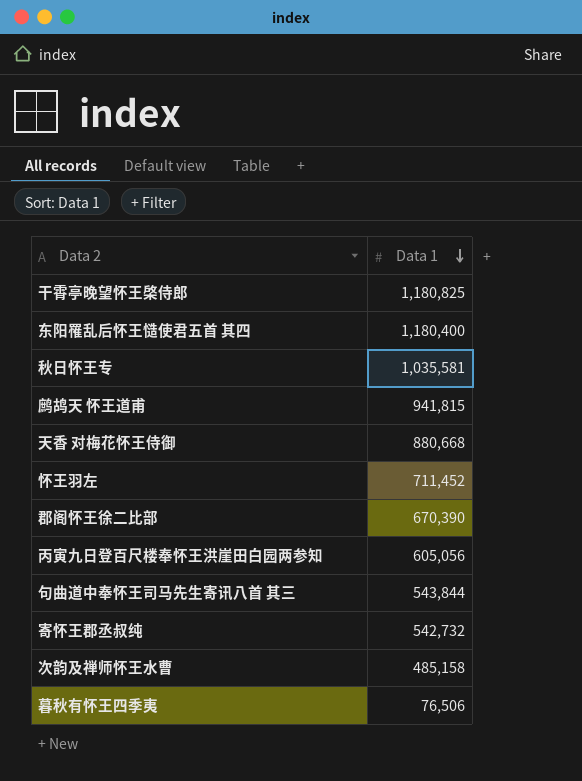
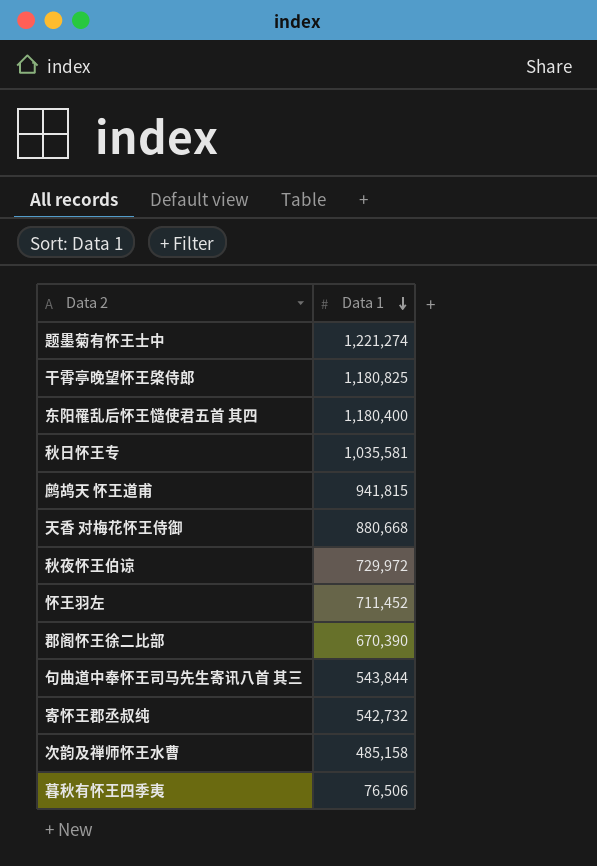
row 丙寅九日登百尺楼奉怀王洪崖田白园两参知: 605,056 -> none
row 题墨菊有怀王士中: none -> 1,221,274
row 秋夜怀王伯谅: none -> 729,972

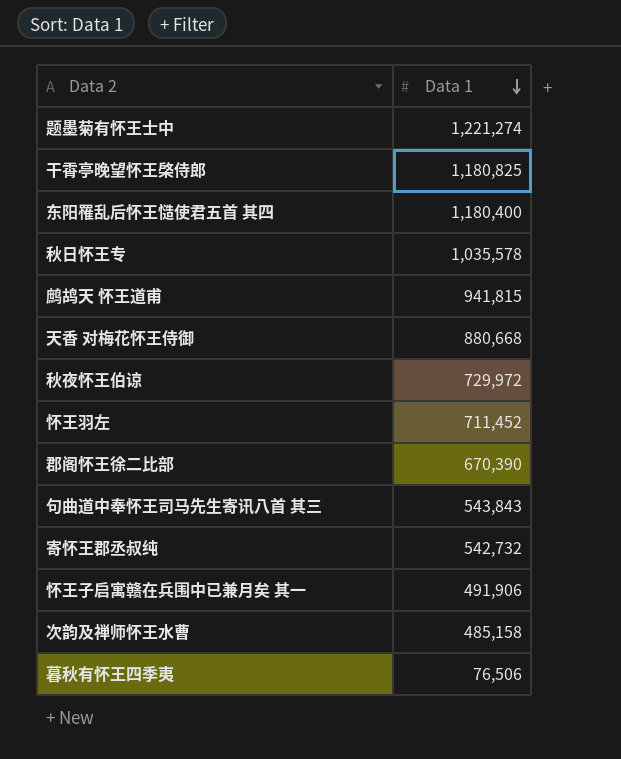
秋日怀王专 | Data 1: 1,035,581 -> 1,035,578
句曲道中奉怀王司马先生寄讯八首 其三 | Data 1: 543,844 -> 543,843
row 怀王子启寓赣在兵围中已兼月矣 其一: none -> 491,906

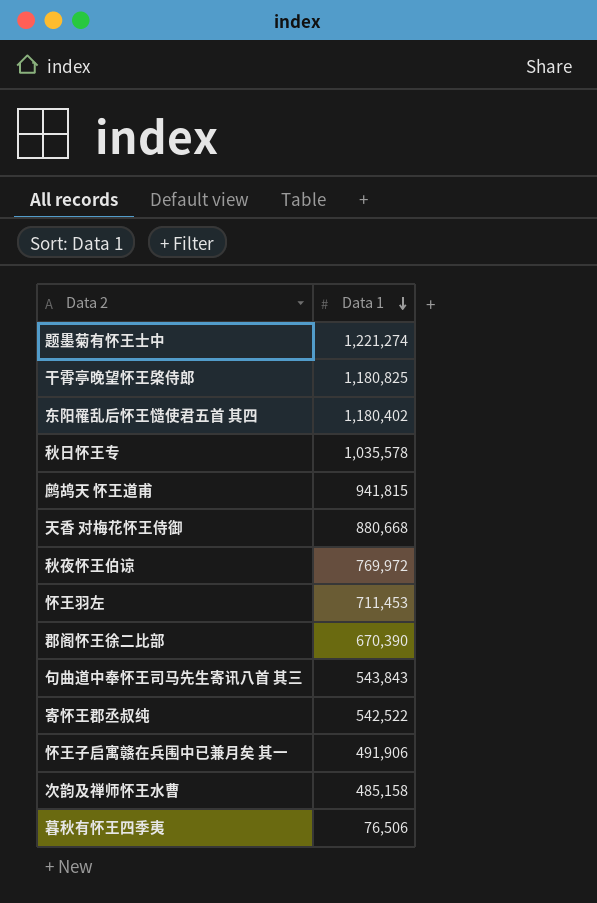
东阳罹乱后怀王慥使君五首 其四 | Data 1: 1,180,400 -> 1,180,402
秋夜怀王伯谅 | Data 1: 729,972 -> 769,972
怀王羽左 | Data 1: 711,452 -> 711,453
寄怀王郡丞叔纯 | Data 1: 542,732 -> 542,522

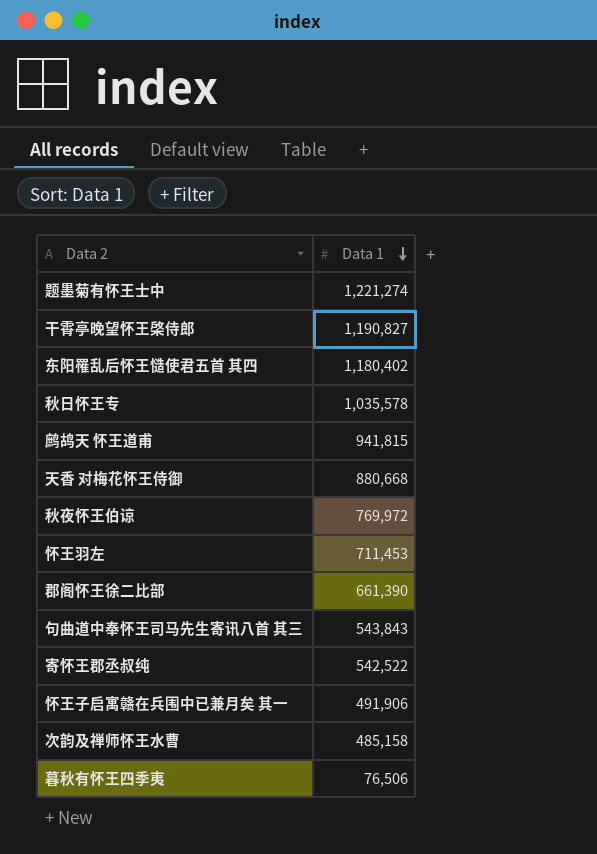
干霄亭晚望怀王棨侍郎 | Data 1: 1,180,825 -> 1,190,827
郡阁怀王徐二比部 | Data 1: 670,390 -> 661,390

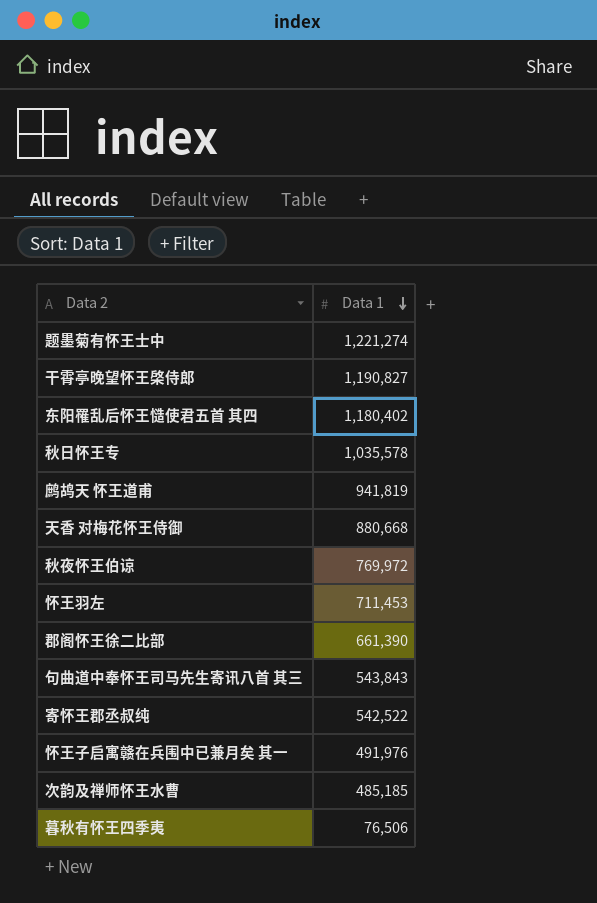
鹧鸪天 怀王道甫 | Data 1: 941,815 -> 941,819
怀王子启寓赣在兵围中已兼月矣 其一 | Data 1: 491,906 -> 491,976
次韵及禅师怀王水曹 | Data 1: 485,158 -> 485,185

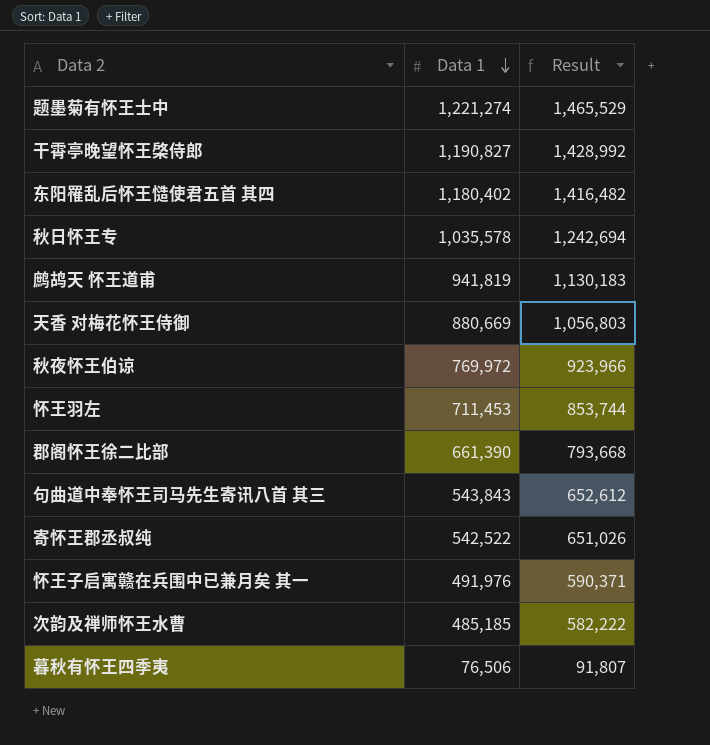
column Result | formula: none -> [Data 1] * 1.2
天香 对梅花怀王侍御 | Data 1: 880,668 -> 880,669

